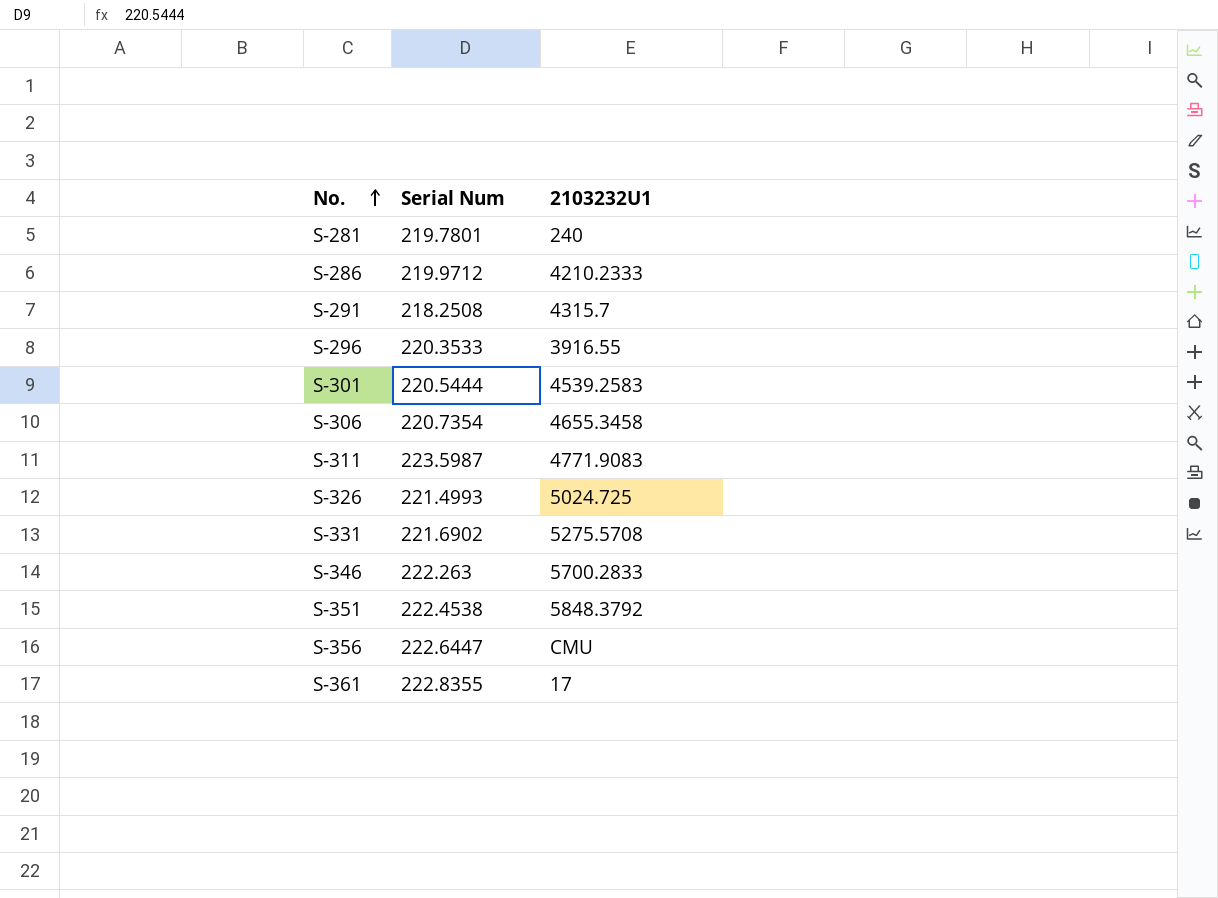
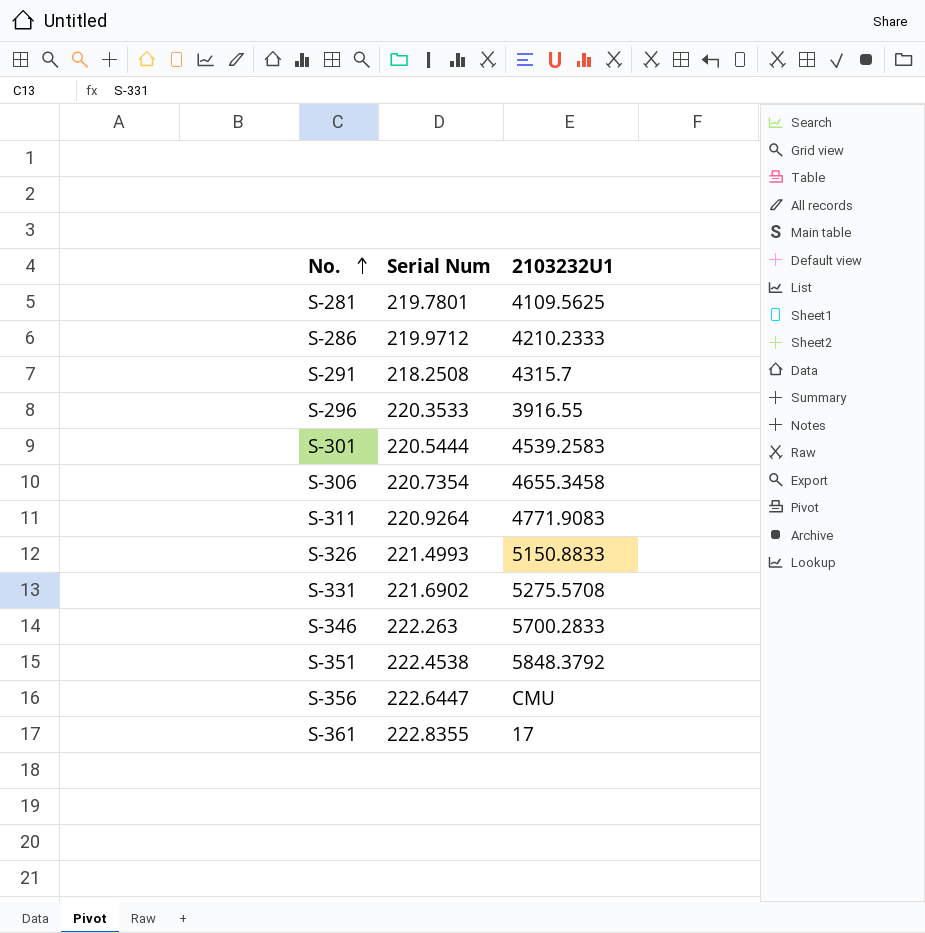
S-281 | 2103232U1: 240 -> 4109.5625
S-311 | Serial Num: 223.5987 -> 220.9264
S-326 | 2103232U1: 5024.725 -> 5150.8833

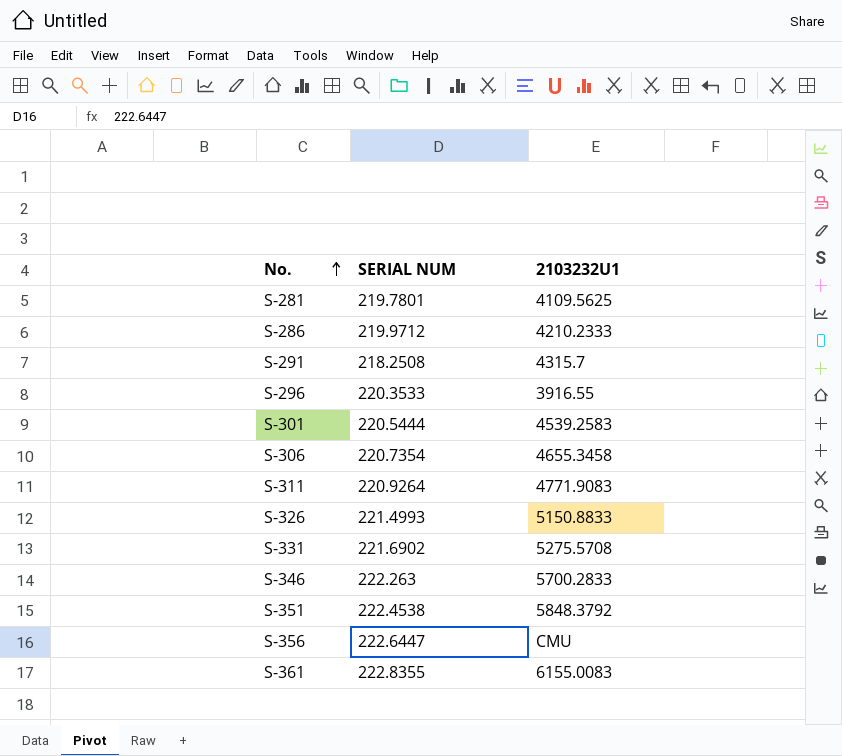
column name: Serial Num -> SERIAL NUM
S-361 | 2103232U1: 17 -> 6155.0083

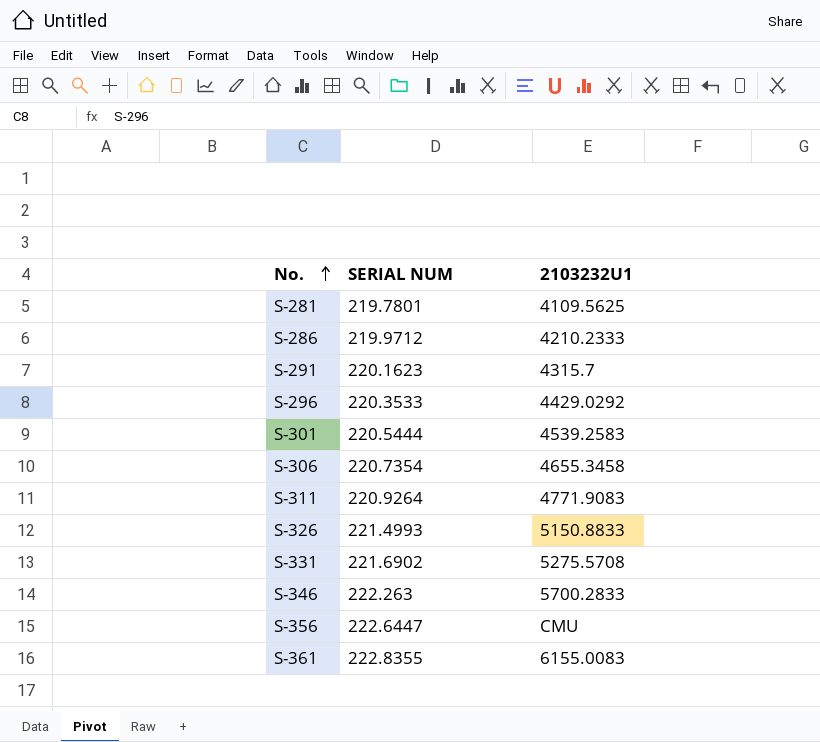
row S-351: 222.4538 | 5848.3792 -> none
S-291 | SERIAL NUM: 218.2508 -> 220.1623
S-296 | 2103232U1: 3916.55 -> 4429.0292

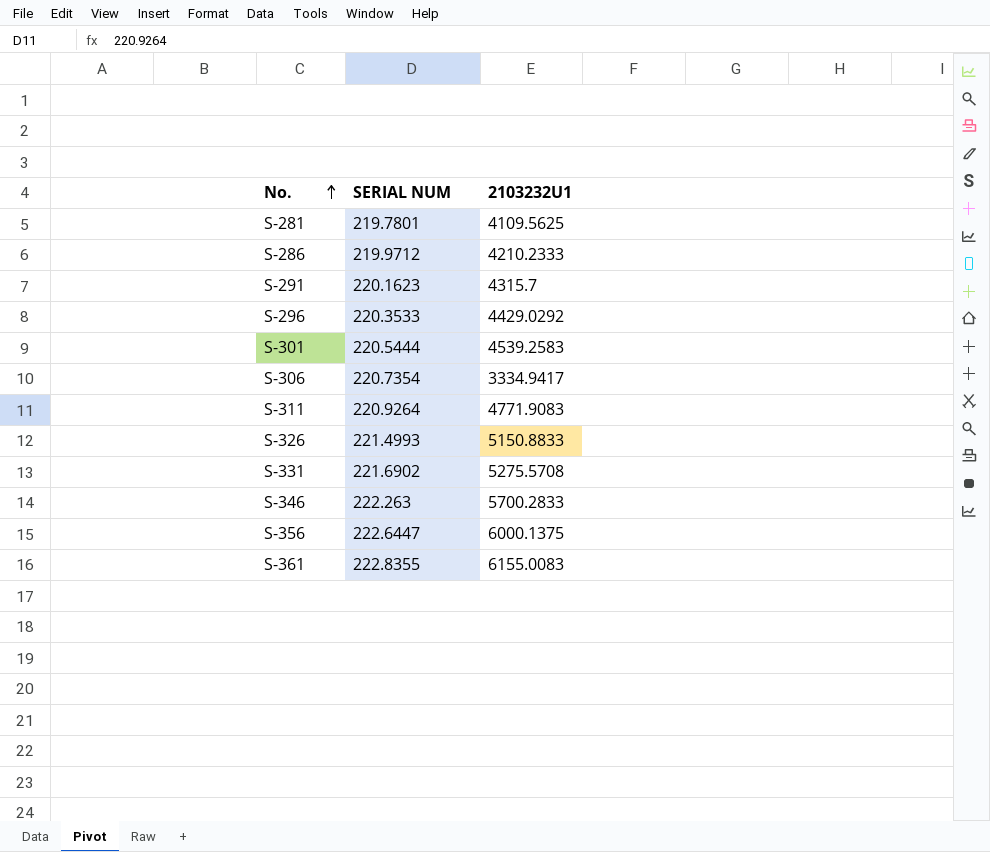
S-306 | 2103232U1: 4655.3458 -> 3334.9417
S-356 | 2103232U1: CMU -> 6000.1375

